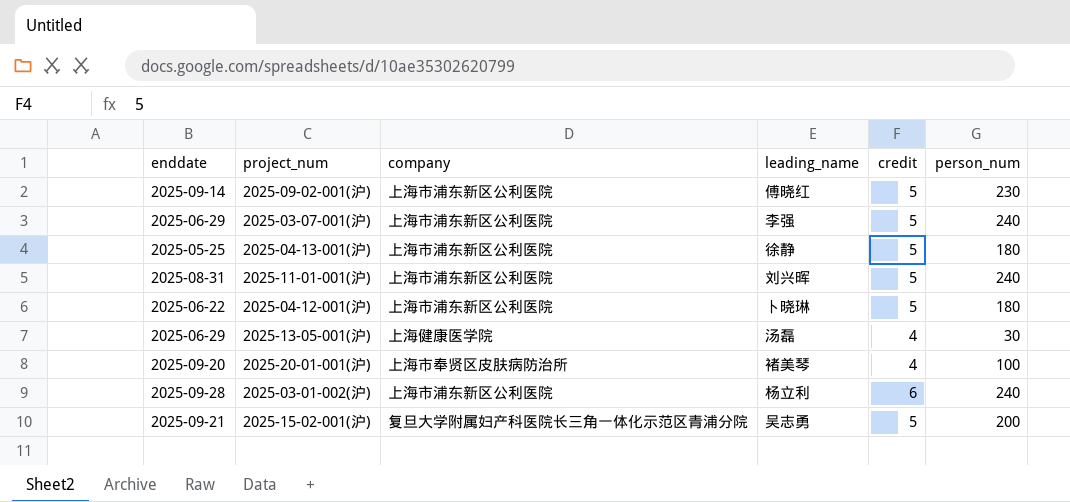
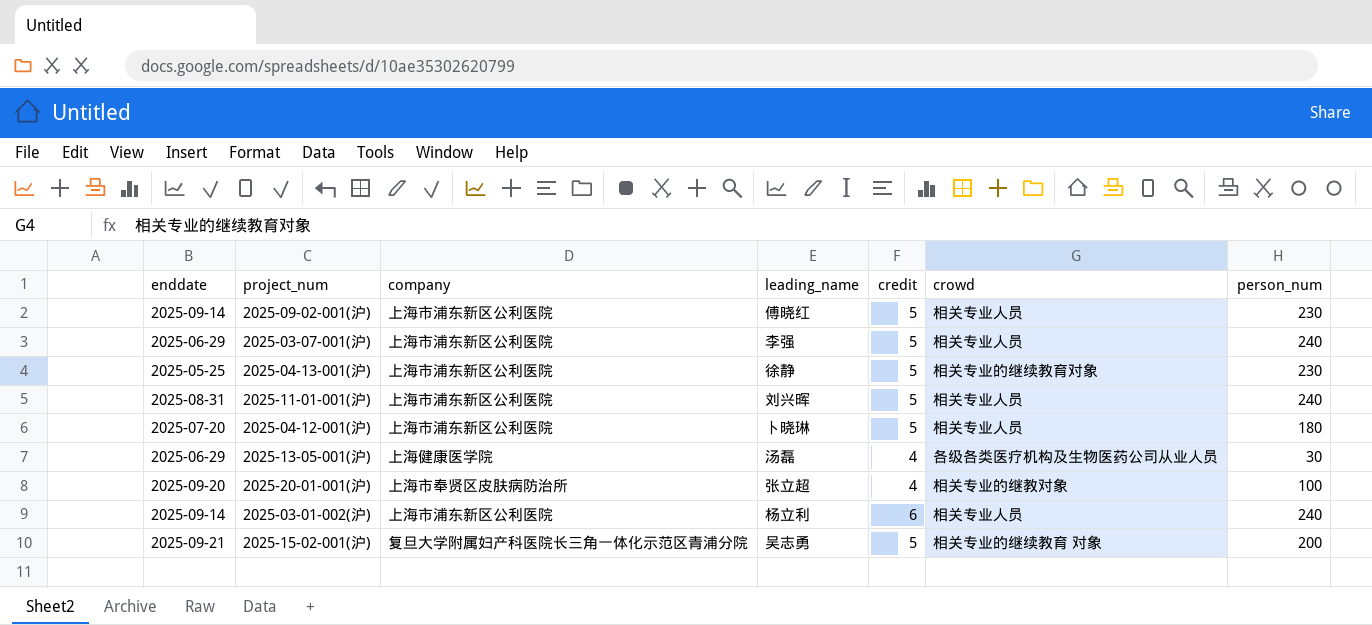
column crowd | position: none -> 6
2025-04-13-001(沪) | person_num: 180 -> 230
2025-04-12-001(沪) | enddate: 2025-06-22 -> 2025-07-20
2025-20-01-001(沪) | leading_name: 褚美琴 -> 张立超
2025-03-01-002(沪) | enddate: 2025-09-28 -> 2025-09-14

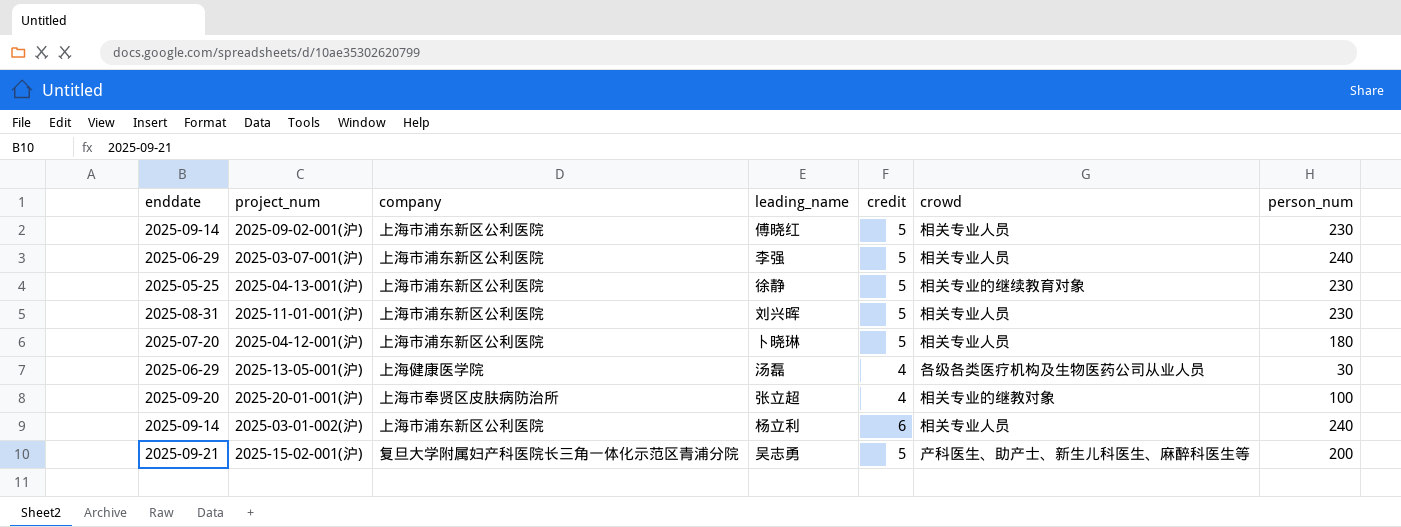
2025-11-01-001(沪) | person_num: 240 -> 230
2025-15-02-001(沪) | crowd: 相关专业的继续教育 对象 -> 产科医生、助产士、新生儿科医生、麻醉科医生等

